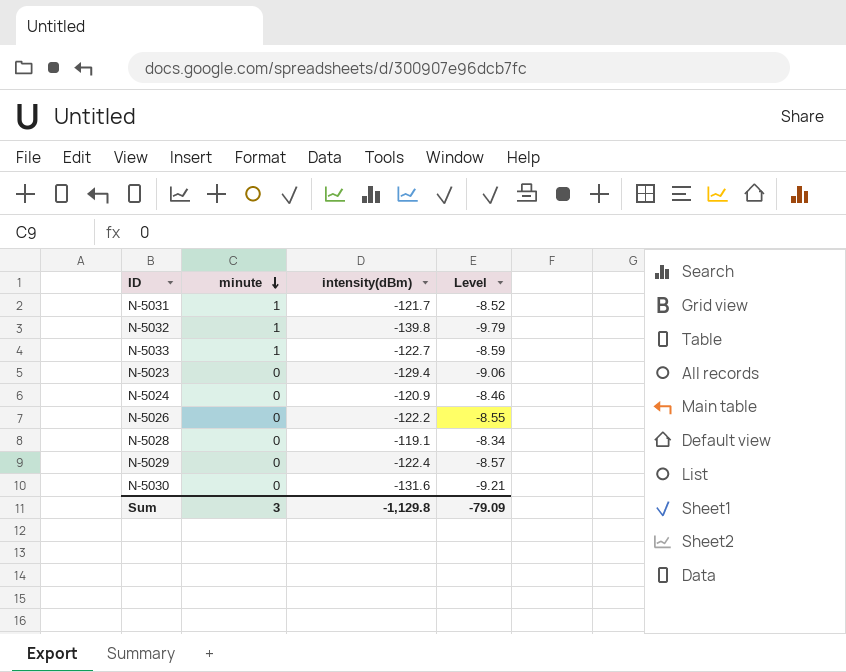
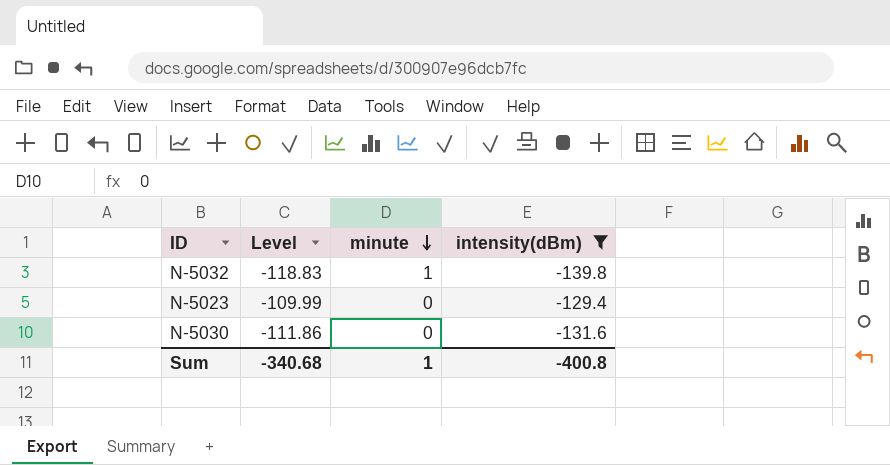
filter: none -> intensity(dBm) <= -129.4
column Level | formula: [intensity(dBm)] * 0.07 -> [intensity(dBm)] * 0.85
column Level | position: 4 -> 2
Sum | Level: -79.09 -> -340.68
Sum | minute: 3 -> 1
Sum | intensity(dBm): -1,129.8 -> -400.8

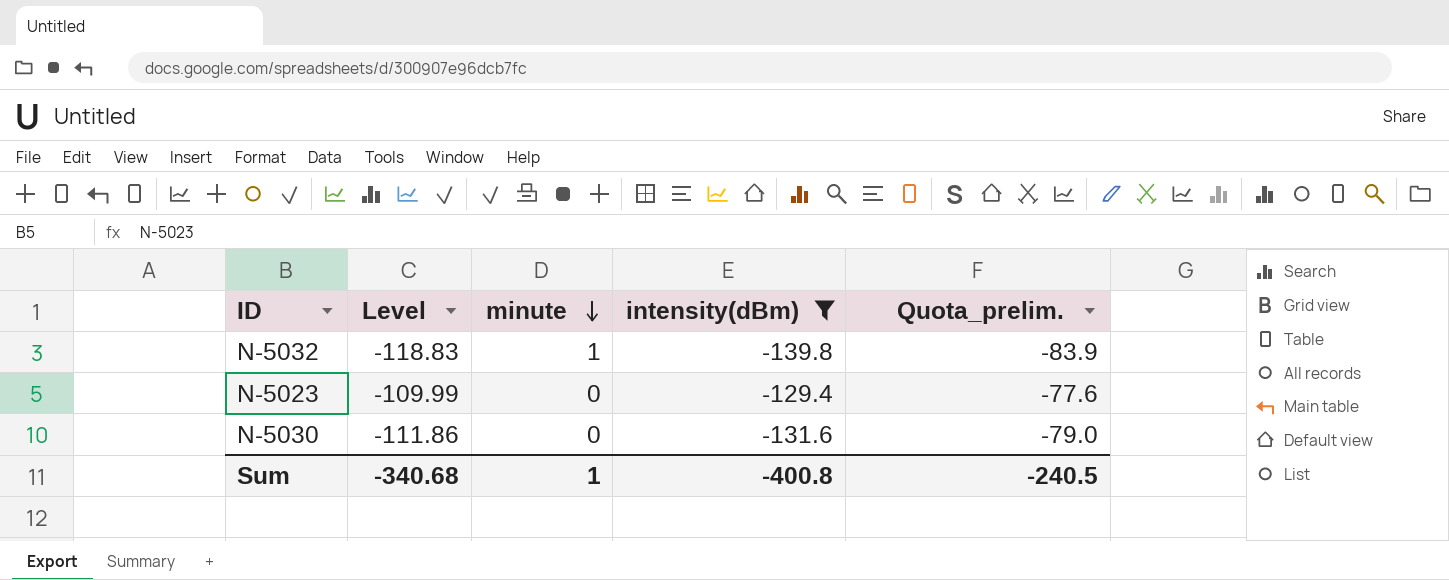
column Quota_prelim. | formula: none -> [intensity(dBm)] * 0.6

